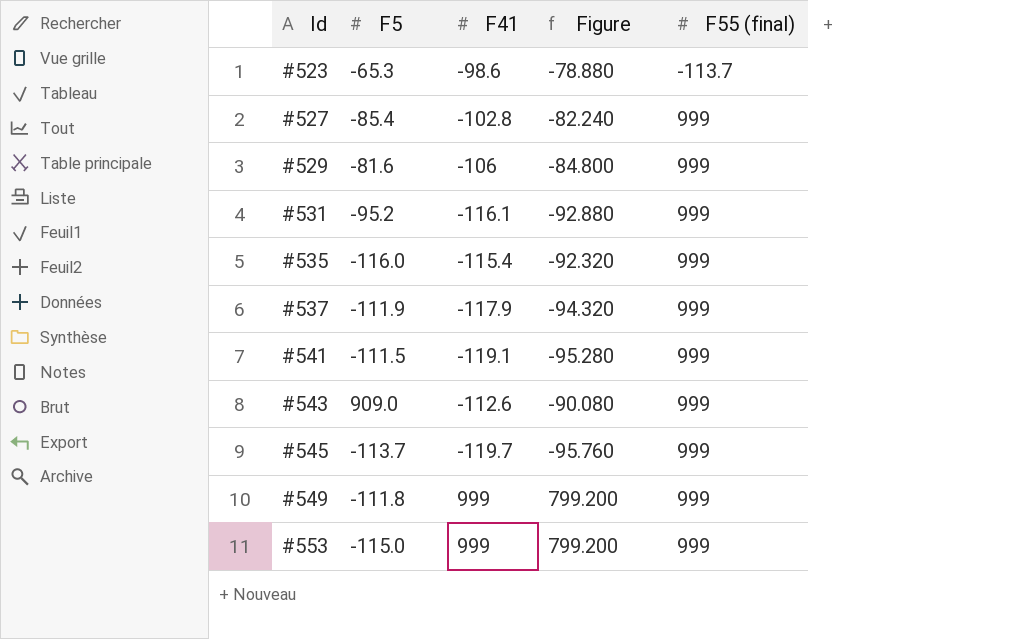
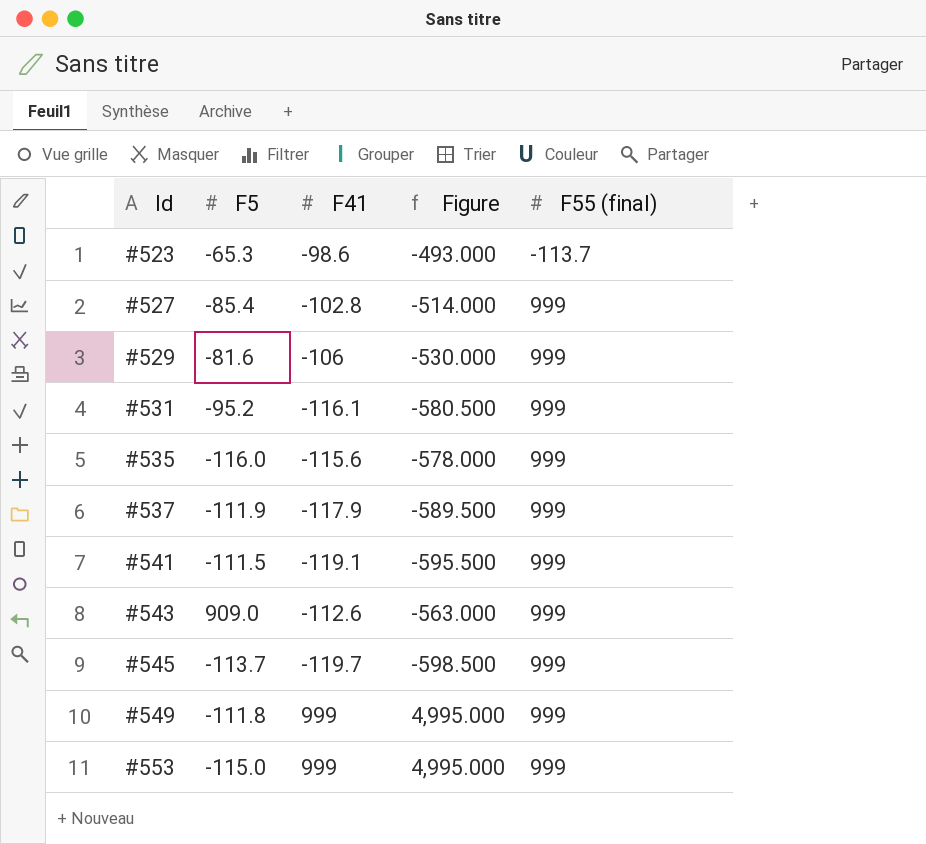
column Figure | formula: [F41] * 0.8 -> [F41] * 5
#535 | F41: -115.4 -> -115.6

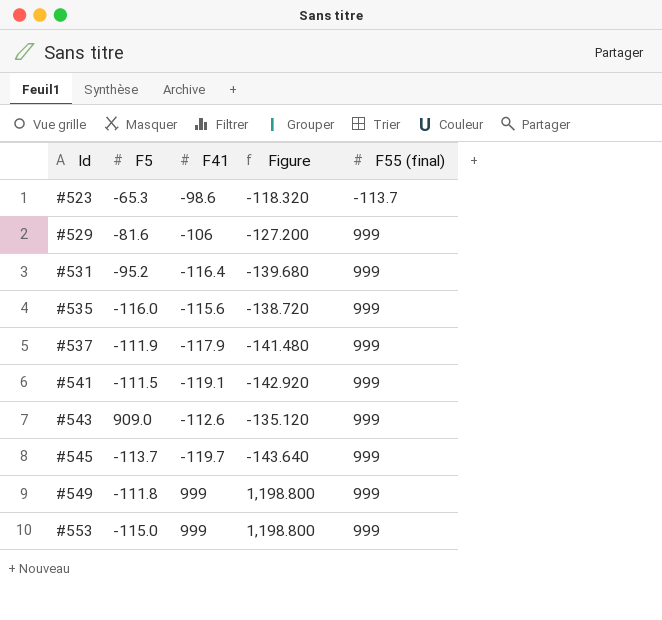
column Figure | formula: [F41] * 5 -> [F41] * 1.2
row #527: -85.4 | -102.8 | -514.000 | 999 -> none
#531 | F41: -116.1 -> -116.4

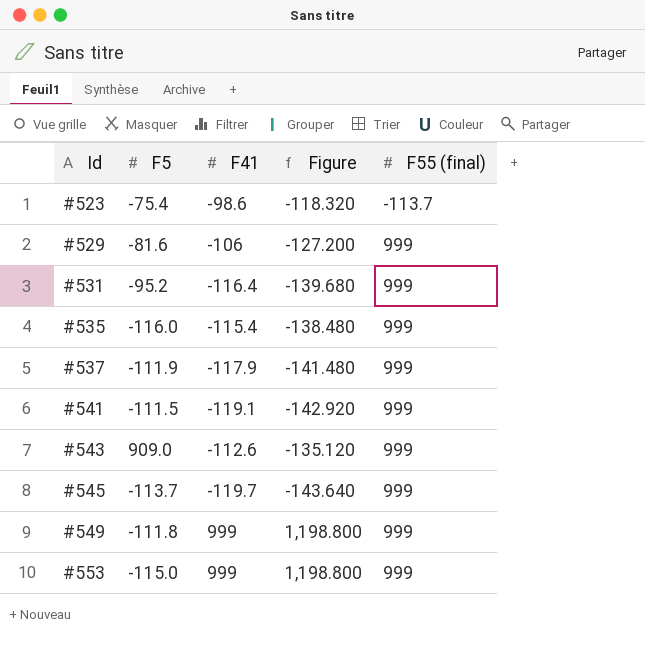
#523 | F5: -65.3 -> -75.4
#535 | F41: -115.6 -> -115.4
#535 | Figure: -138.720 -> -138.480

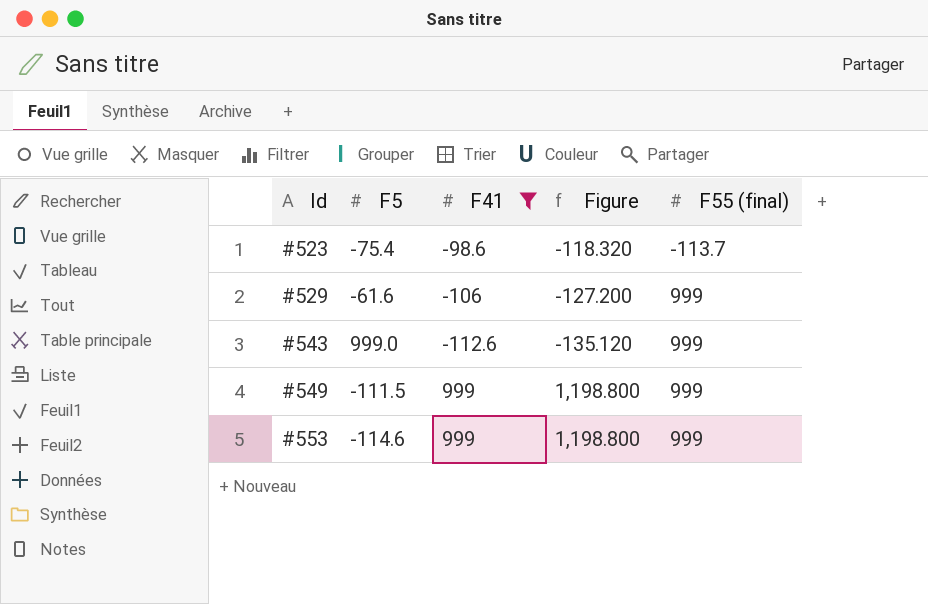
filter: none -> F41 >= -112.6
#529 | F5: -81.6 -> -61.6
#543 | F5: 909.0 -> 999.0
#549 | F5: -111.8 -> -111.5
#553 | F5: -115.0 -> -114.6

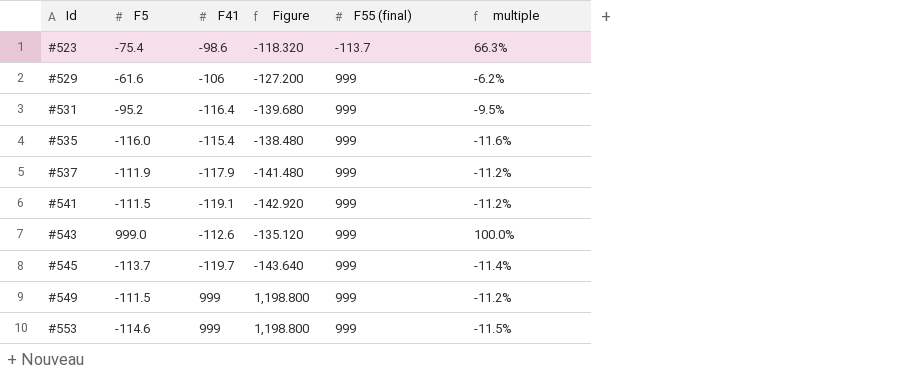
filter: F41 >= -112.6 -> none
column multiple | formula: none -> [F5] / [F55 (final)]

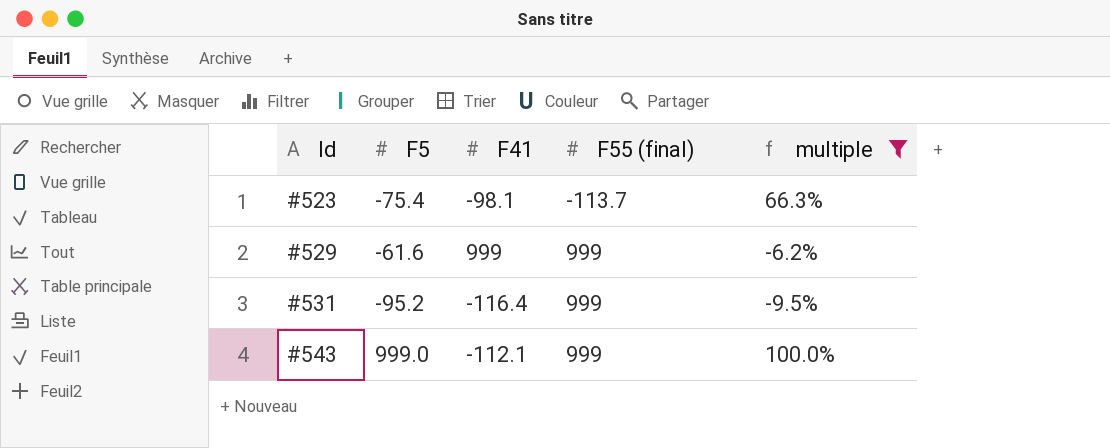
filter: none -> multiple >= -9.5%
column Figure | formula: [F41] * 1.2 -> none
#523 | F41: -98.6 -> -98.1
#529 | F41: -106 -> 999
#543 | F41: -112.6 -> -112.1

